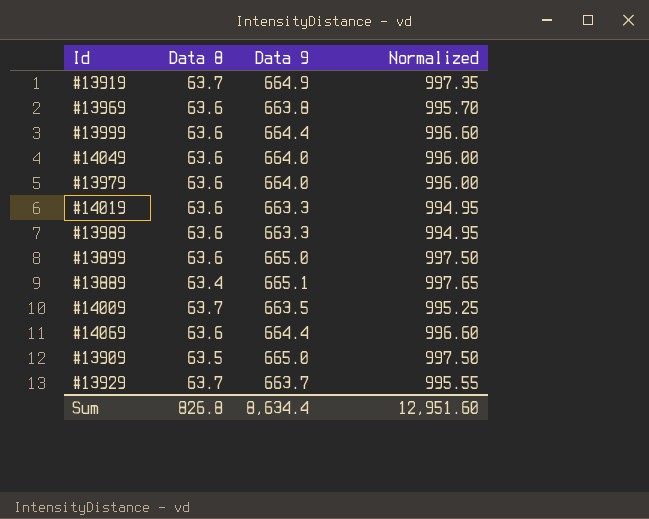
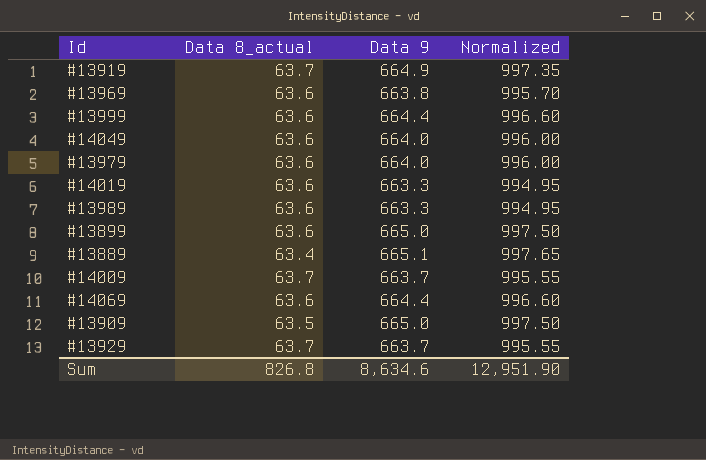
column name: Data 8 -> Data 8_actual
#14009 | Data 9: 663.5 -> 663.7
#14009 | Normalized: 995.25 -> 995.55
Sum | Data 9: 8,634.4 -> 8,634.6
Sum | Normalized: 12,951.60 -> 12,951.90

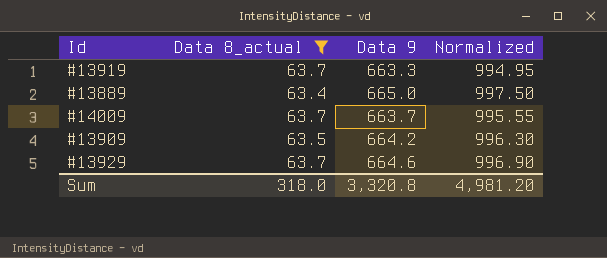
filter: none -> Data 8_actual != 63.6
#13919 | Data 9: 664.9 -> 663.3
#13919 | Normalized: 997.35 -> 994.95
#13889 | Data 9: 665.1 -> 665.0
#13889 | Normalized: 997.65 -> 997.50
#13909 | Data 9: 665.0 -> 664.2
#13909 | Normalized: 997.50 -> 996.30
#13929 | Data 9: 663.7 -> 664.6
#13929 | Normalized: 995.55 -> 996.90
Sum | Data 8_actual: 826.8 -> 318.0
Sum | Data 9: 8,634.6 -> 3,320.8
Sum | Normalized: 12,951.90 -> 4,981.20

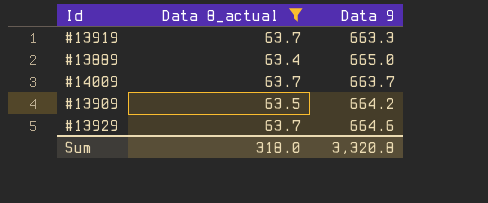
column Normalized | formula: [Data 9] * 1.5 -> none

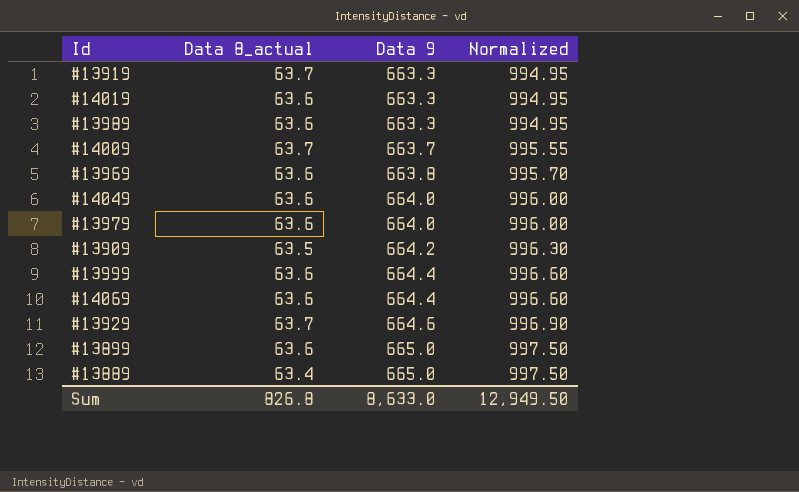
filter: Data 8_actual != 63.6 -> none
row order: none -> Data 9 ascending
column Normalized | formula: none -> [Data 9] * 1.5
Sum | Data 8_actual: 318.0 -> 826.8
Sum | Data 9: 3,320.8 -> 8,633.0

